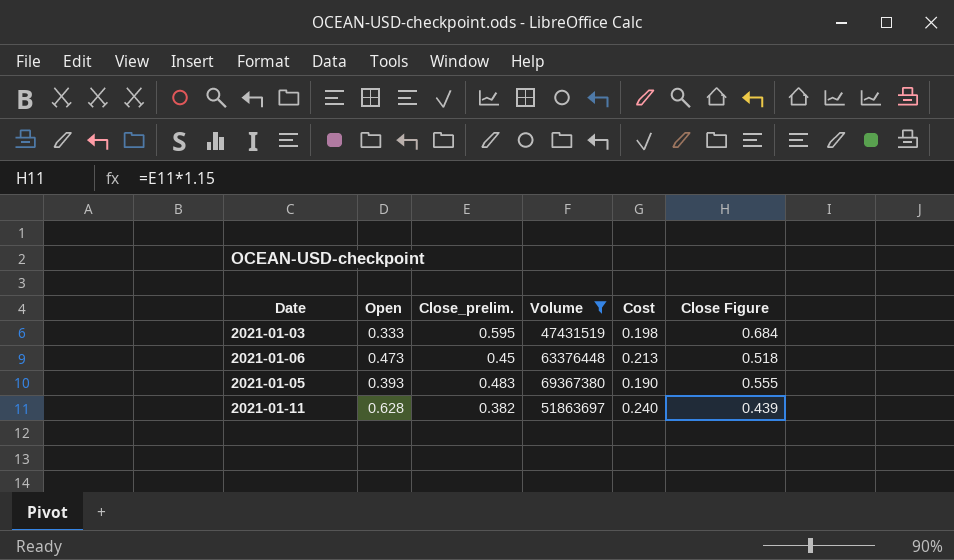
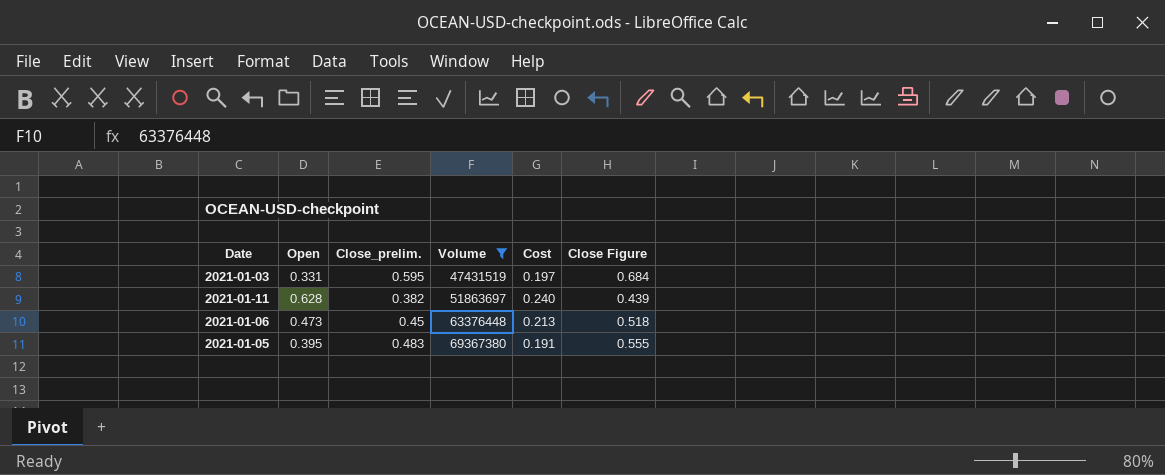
row order: none -> Volume ascending
2021-01-03 | Open: 0.333 -> 0.331
2021-01-03 | Cost: 0.198 -> 0.197
2021-01-05 | Open: 0.393 -> 0.395
2021-01-05 | Cost: 0.190 -> 0.191

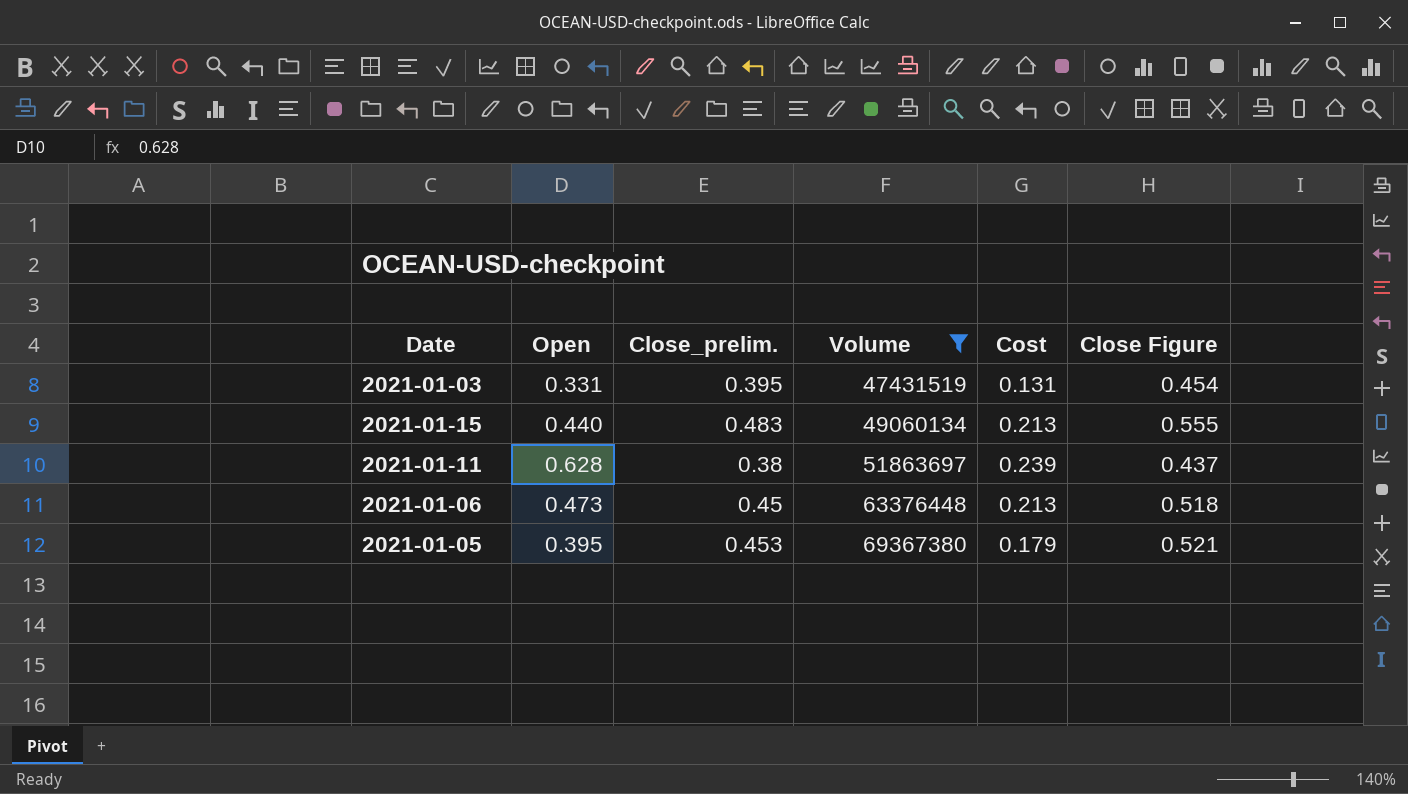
2021-01-03 | Close_prelim.: 0.595 -> 0.395
2021-01-03 | Cost: 0.197 -> 0.131
2021-01-03 | Close Figure: 0.684 -> 0.454
row 2021-01-15: none -> 0.440 | 0.483 | 49060134 | 0.213 | 0.555
2021-01-11 | Close_prelim.: 0.382 -> 0.38
2021-01-11 | Cost: 0.240 -> 0.239
2021-01-11 | Close Figure: 0.439 -> 0.437
2021-01-05 | Close_prelim.: 0.483 -> 0.453
2021-01-05 | Cost: 0.191 -> 0.179
2021-01-05 | Close Figure: 0.555 -> 0.521

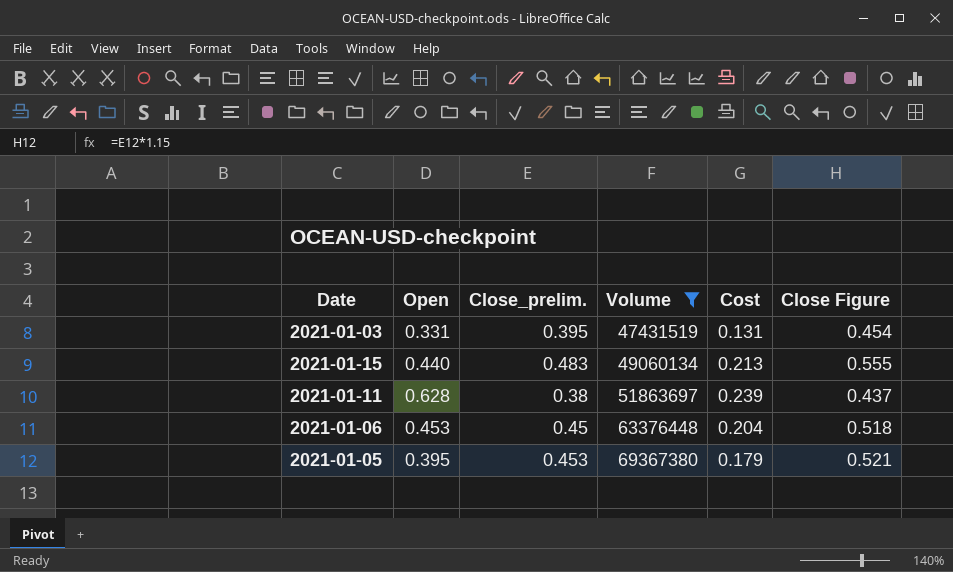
2021-01-06 | Open: 0.473 -> 0.453
2021-01-06 | Cost: 0.213 -> 0.204

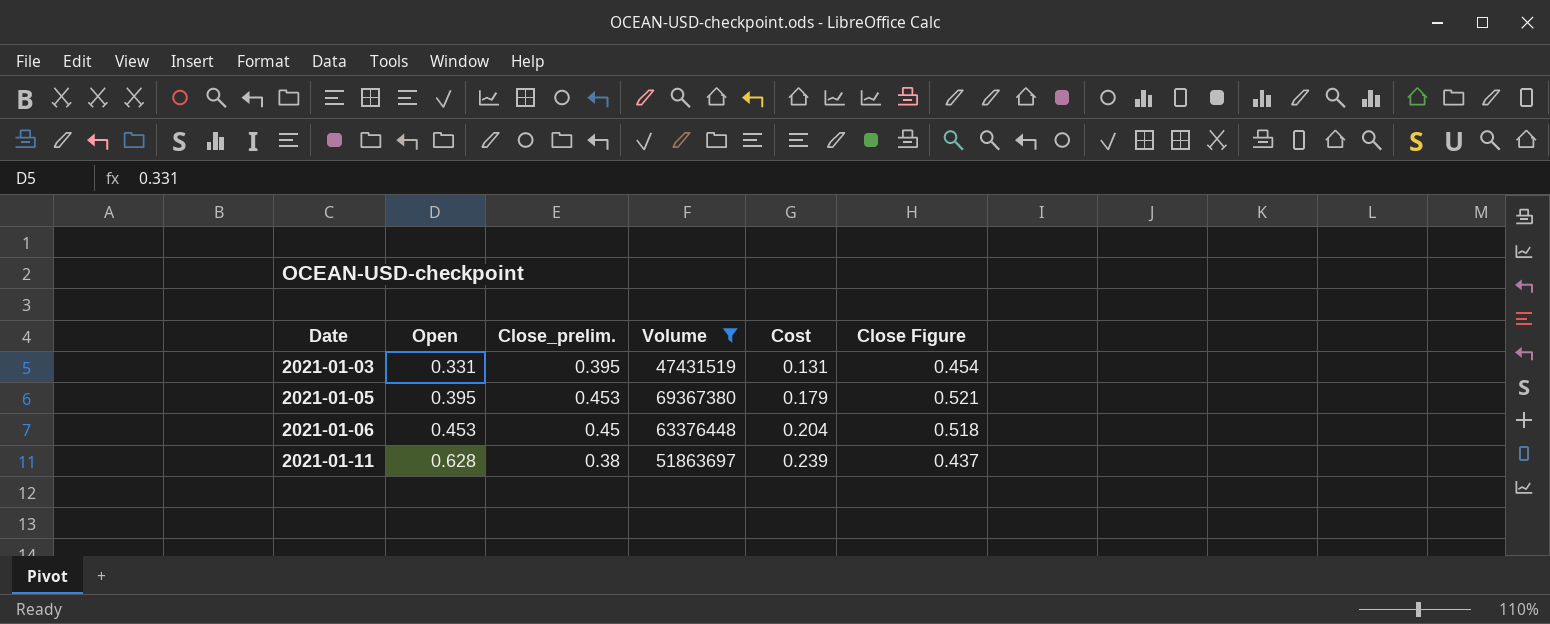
row order: Volume ascending -> Date ascending
row 2021-01-15: 0.440 | 0.483 | 49060134 | 0.213 | 0.555 -> none

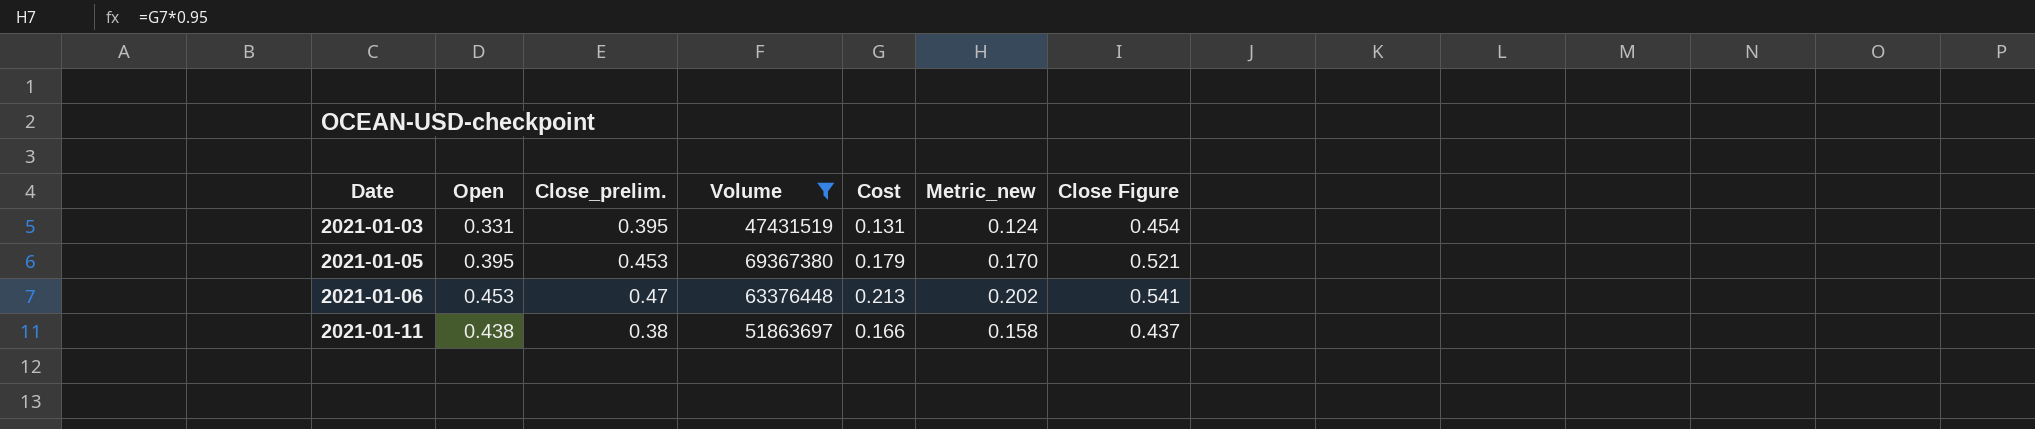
column Metric_new | formula: none -> [Cost] * 0.95
2021-01-06 | Close_prelim.: 0.45 -> 0.47
2021-01-06 | Cost: 0.204 -> 0.213
2021-01-06 | Close Figure: 0.518 -> 0.541
2021-01-11 | Open: 0.628 -> 0.438
2021-01-11 | Cost: 0.239 -> 0.166

